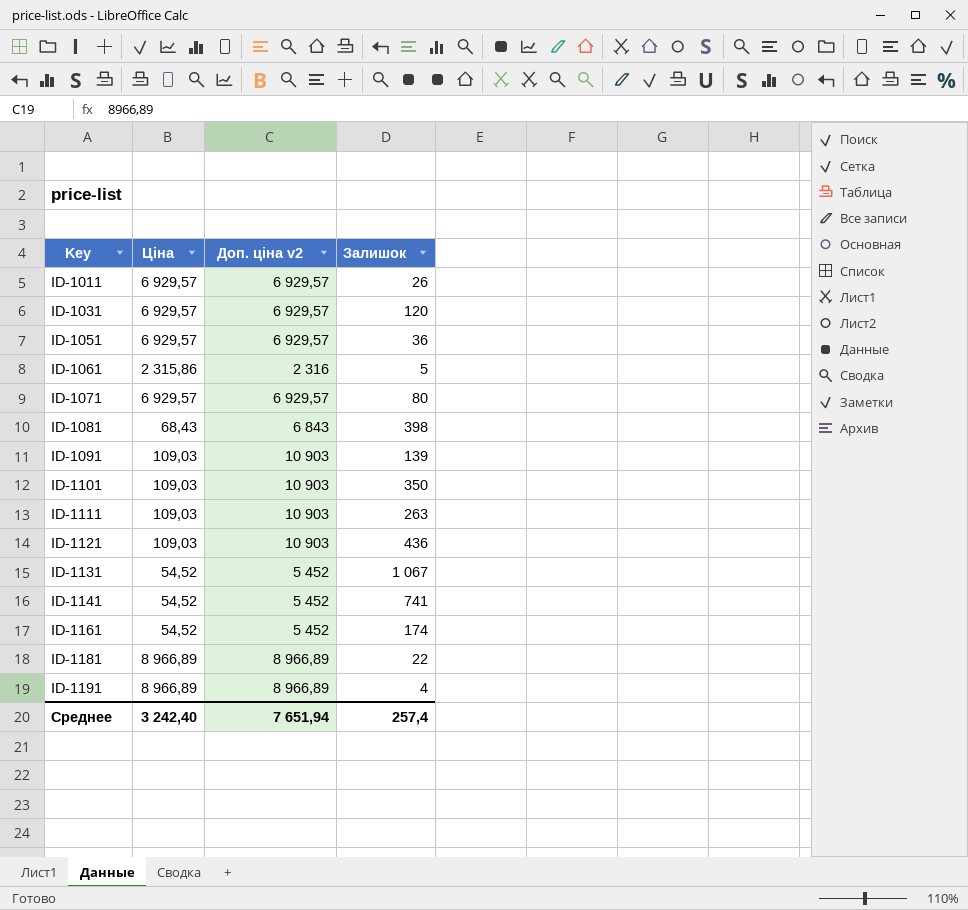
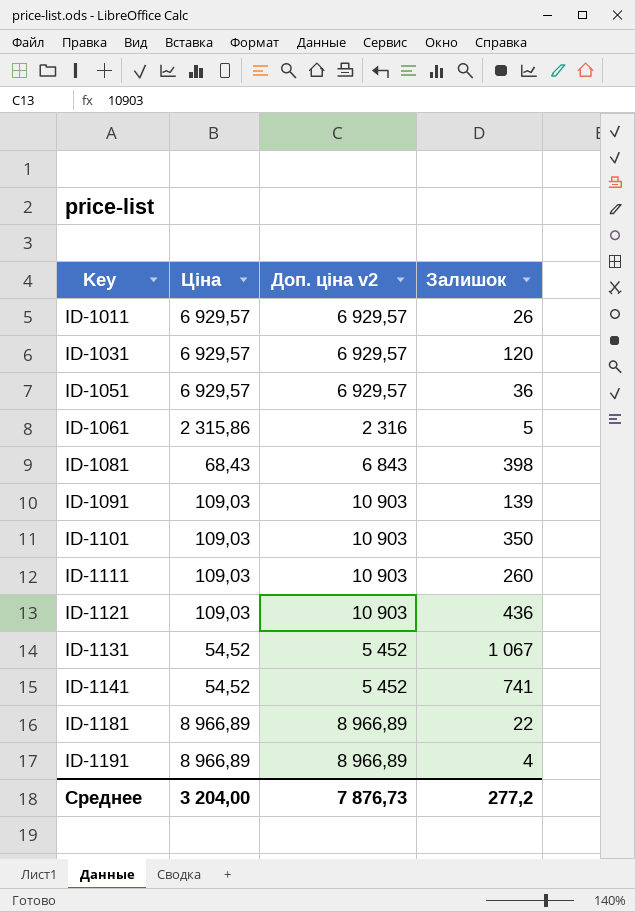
row ID-1071: 6 929,57 | 6 929,57 | 80 -> none
row ID-1161: 54,52 | 5 452 | 174 -> none
ID-1111 | Залишок: 263 -> 260
Среднее | Ціна: 3 242,40 -> 3 204,00
Среднее | Доп. ціна v2: 7 651,94 -> 7 876,73
Среднее | Залишок: 257,4 -> 277,2

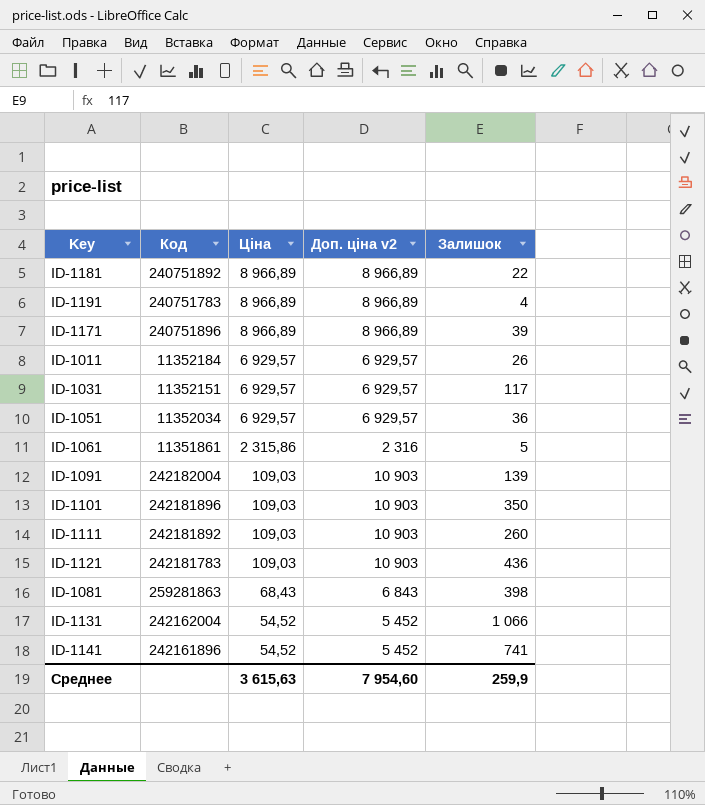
row order: Key ascending -> Ціна descending
column Код | position: none -> 2
row ID-1171: none -> 240751896 | 8 966,89 | 8 966,89 | 39
ID-1031 | Залишок: 120 -> 117
ID-1131 | Залишок: 1 067 -> 1 066
Среднее | Ціна: 3 204,00 -> 3 615,63
Среднее | Доп. ціна v2: 7 876,73 -> 7 954,60
Среднее | Залишок: 277,2 -> 259,9

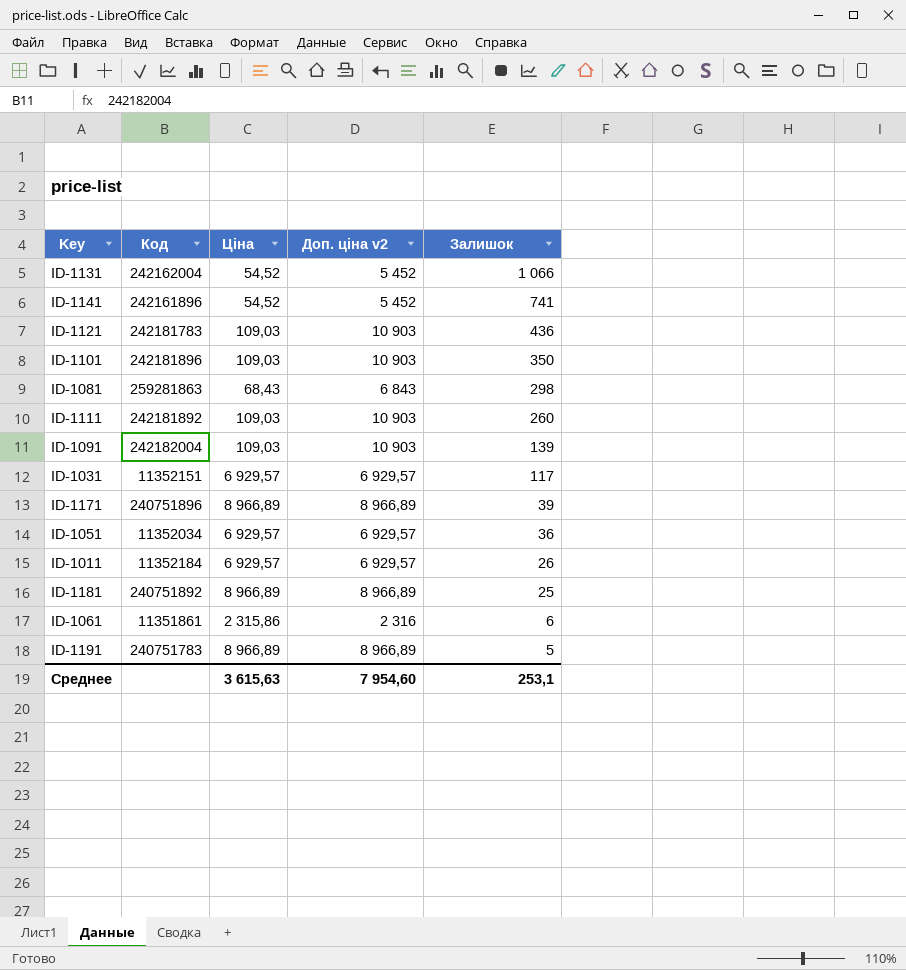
row order: Ціна descending -> Залишок descending
ID-1081 | Залишок: 398 -> 298
ID-1181 | Залишок: 22 -> 25
ID-1061 | Залишок: 5 -> 6
ID-1191 | Залишок: 4 -> 5
Среднее | Залишок: 259,9 -> 253,1

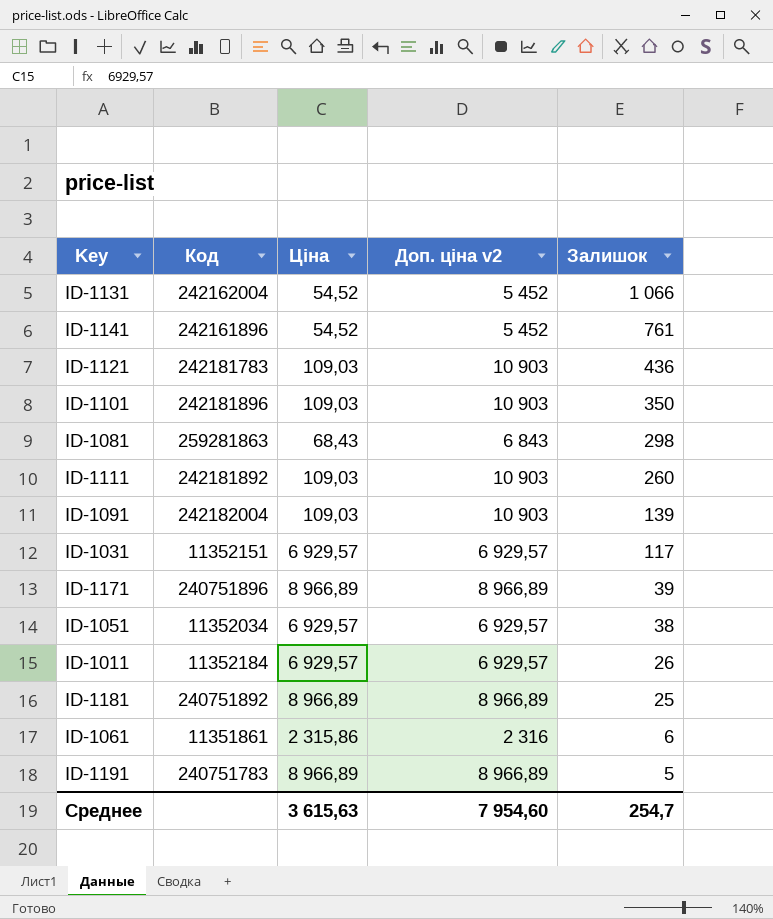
ID-1141 | Залишок: 741 -> 761
ID-1051 | Залишок: 36 -> 38
Среднее | Залишок: 253,1 -> 254,7

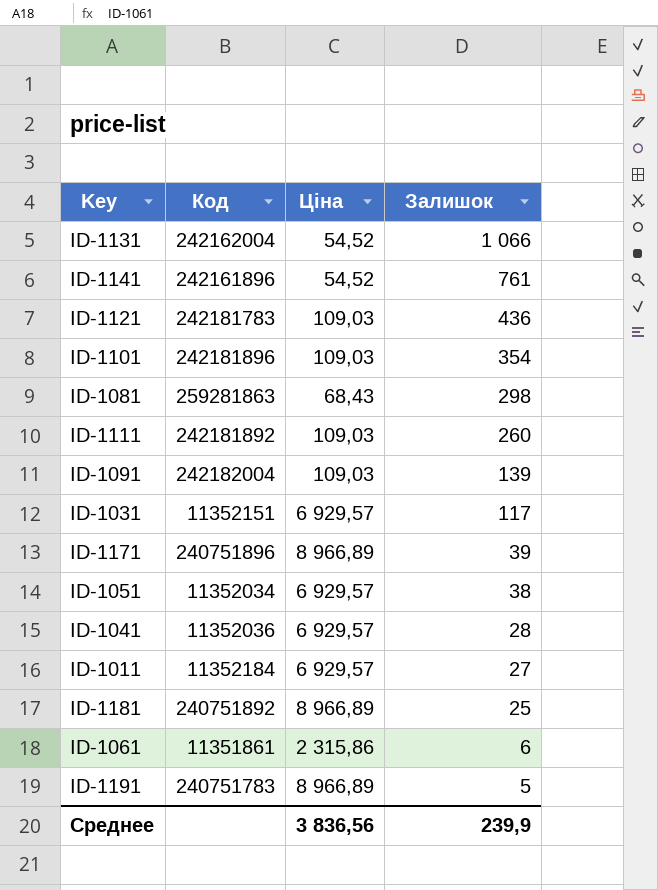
column Доп. ціна v2 | position: 4 -> none
ID-1101 | Залишок: 350 -> 354
row ID-1041: none -> 11352036 | 6 929,57 | 28
ID-1011 | Залишок: 26 -> 27
Среднее | Ціна: 3 615,63 -> 3 836,56
Среднее | Залишок: 254,7 -> 239,9

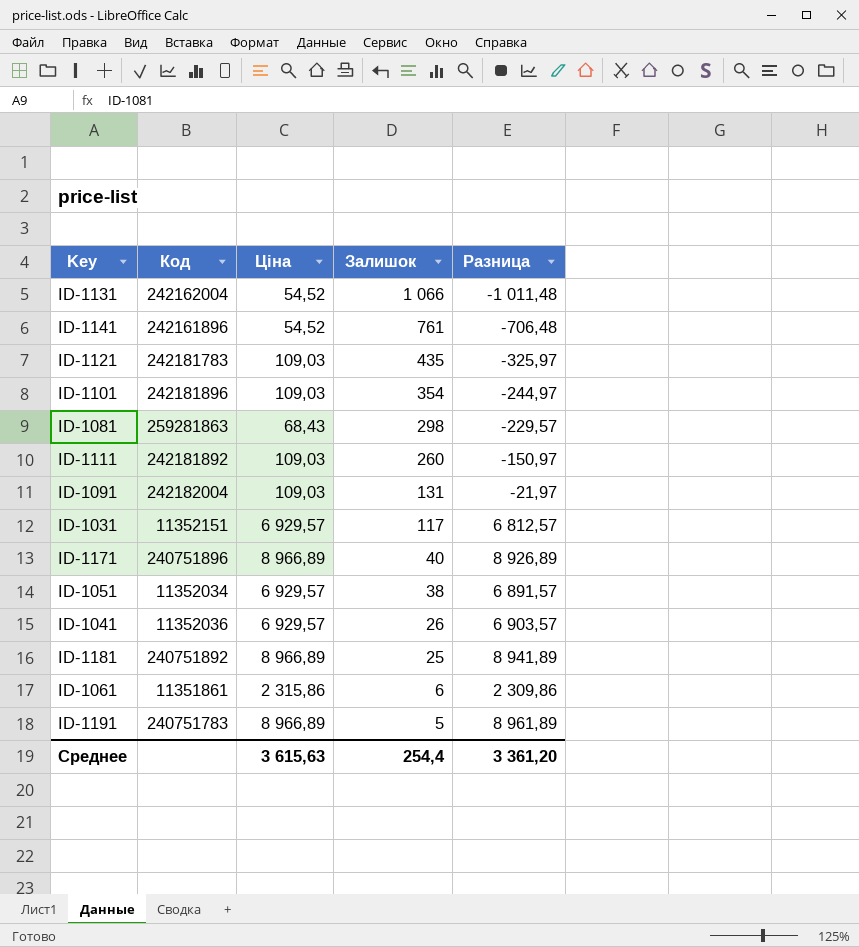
column Разница | formula: none -> [Ціна] - [Залишок]
row ID-1011: 11352184 | 6 929,57 | 27 -> none
ID-1121 | Залишок: 436 -> 435
ID-1091 | Залишок: 139 -> 131
ID-1171 | Залишок: 39 -> 40
ID-1041 | Залишок: 28 -> 26
Среднее | Ціна: 3 836,56 -> 3 615,63
Среднее | Залишок: 239,9 -> 254,4

